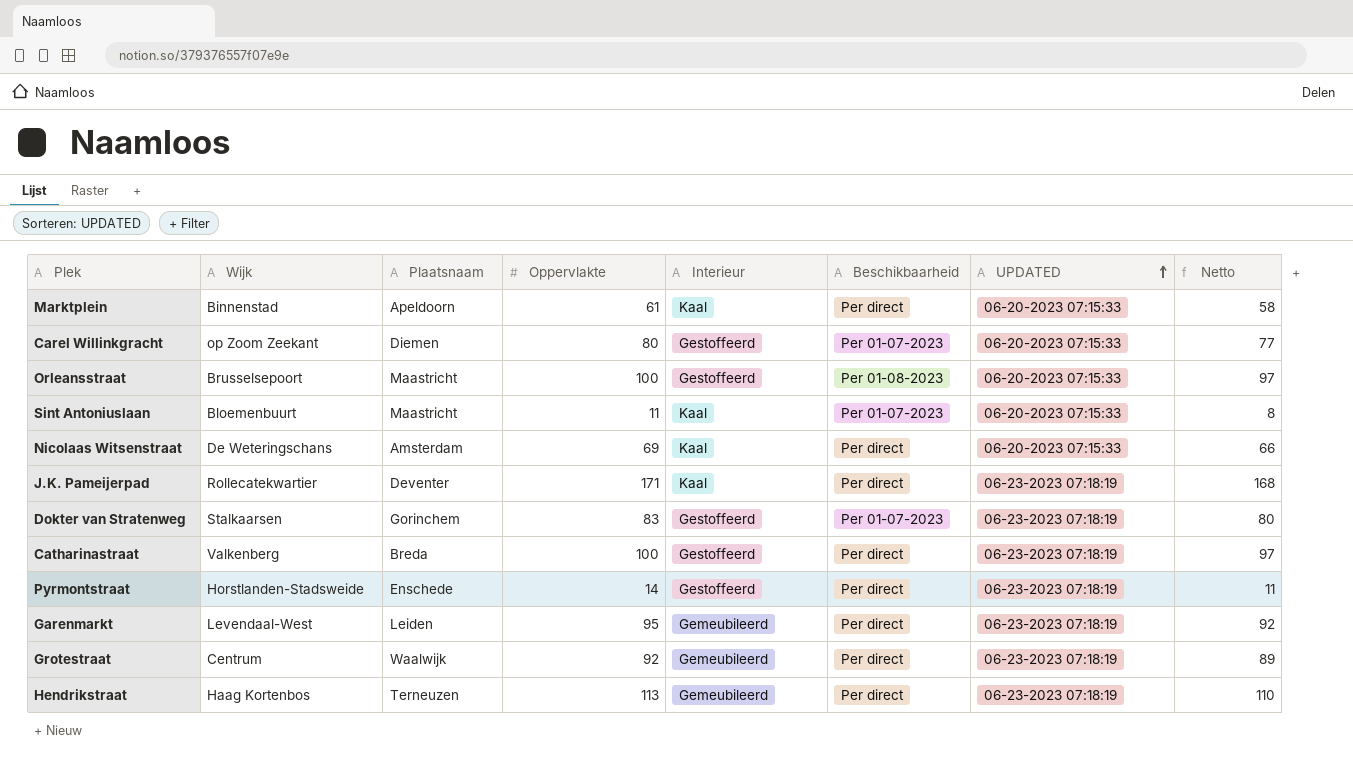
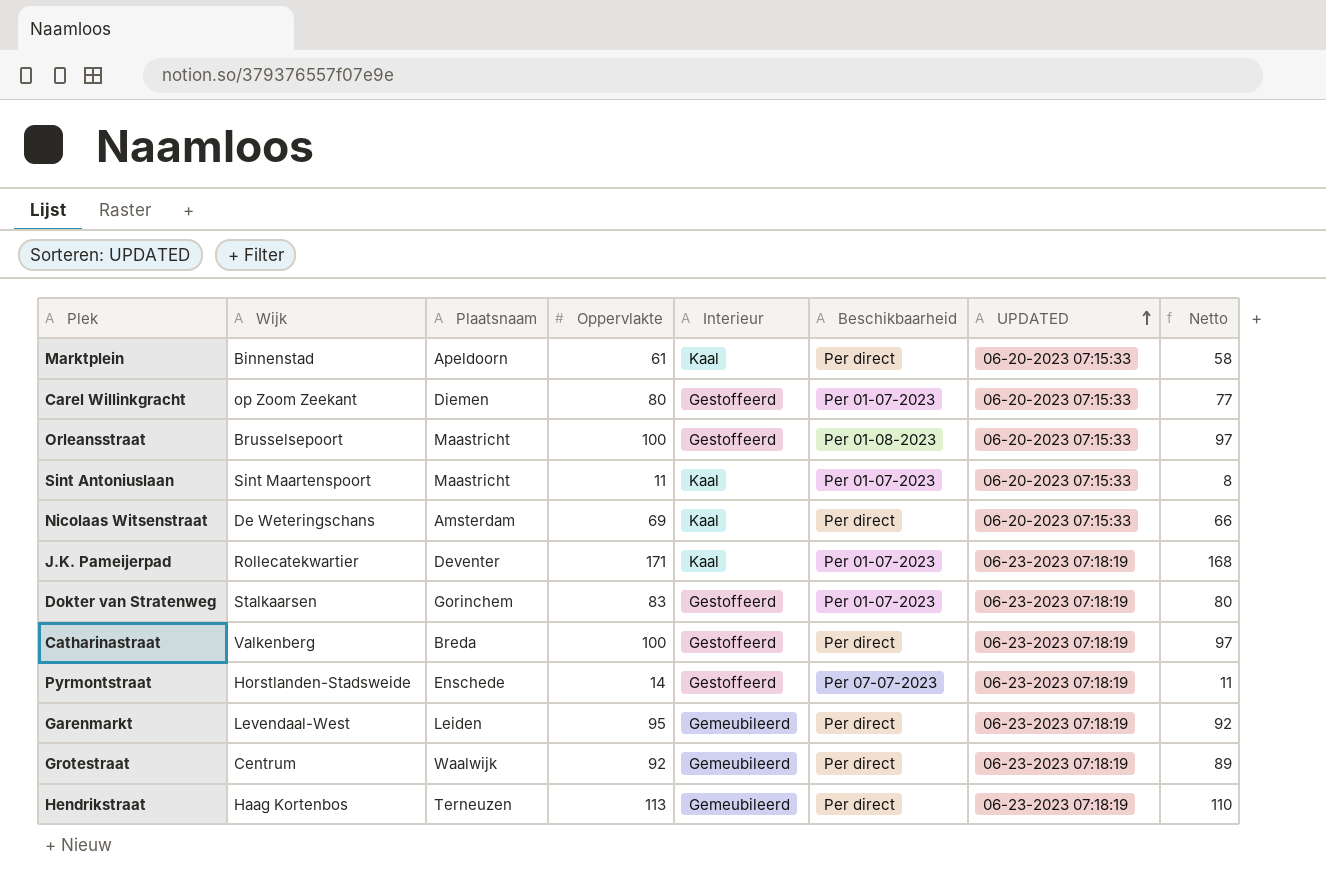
Sint Antoniuslaan | Wijk: Bloemenbuurt -> Sint Maartenspoort
J.K. Pameijerpad | Beschikbaarheid: Per direct -> Per 01-07-2023
Pyrmontstraat | Beschikbaarheid: Per direct -> Per 07-07-2023

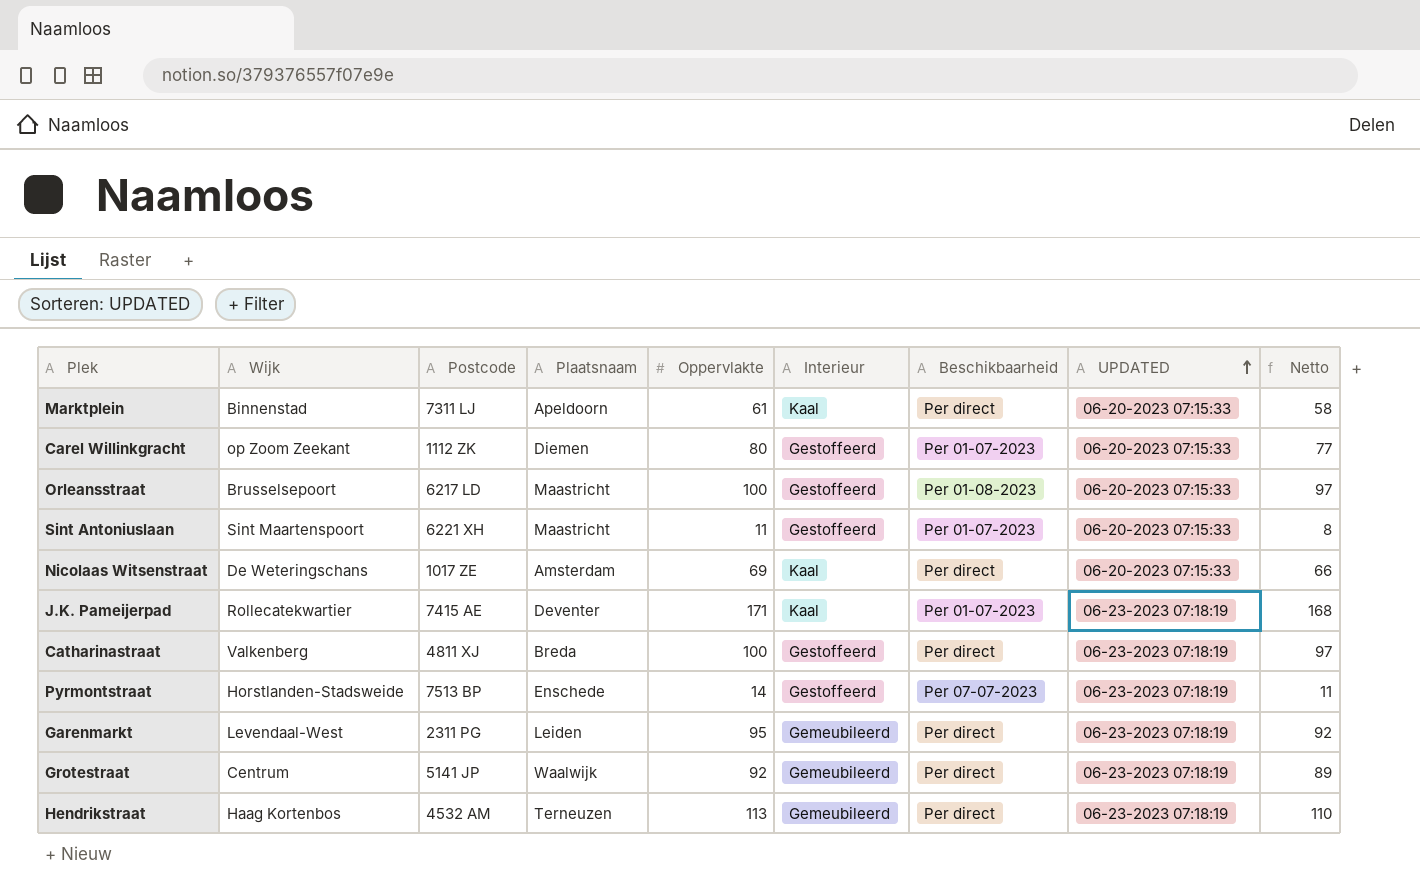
column Postcode | position: none -> 3
row Dokter van Stratenweg: Stalkaarsen | Gorinchem | 83 | Gestoffeerd | Per 01-07-2023 | 06-23-2023 07:18:19 | 80 -> none
Sint Antoniuslaan | Interieur: Kaal -> Gestoffeerd

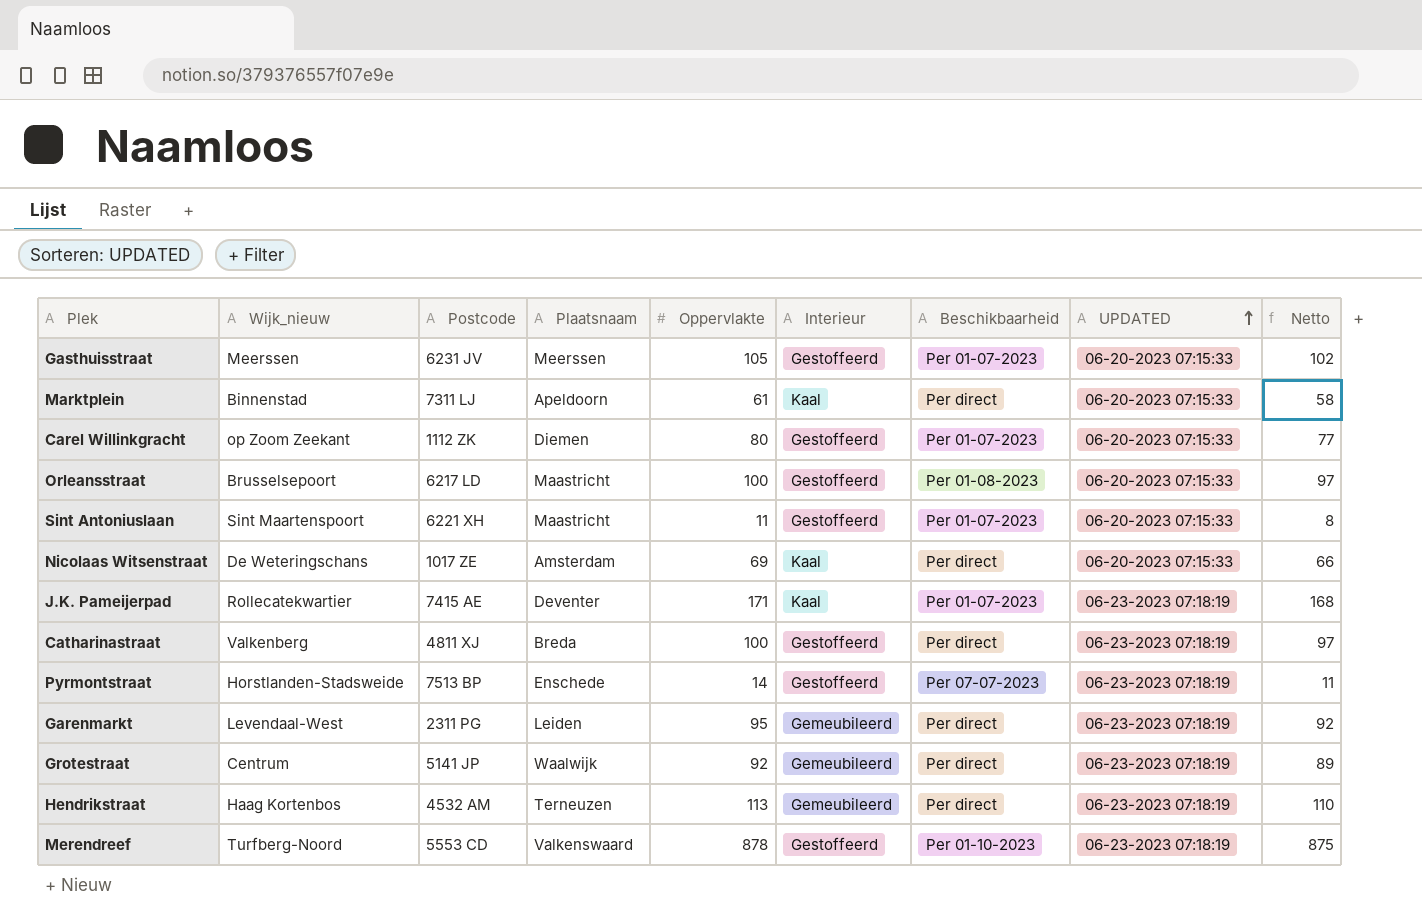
column name: Wijk -> Wijk_nieuw
row Gasthuisstraat: none -> Meerssen | 6231 JV | Meerssen | 105 | Gestoffeerd | Per 01-07-2023 | 06-20-2023 07:15:33 | 102
row Merendreef: none -> Turfberg-Noord | 5553 CD | Valkenswaard | 878 | Gestoffeerd | Per 01-10-2023 | 06-23-2023 07:18:19 | 875

